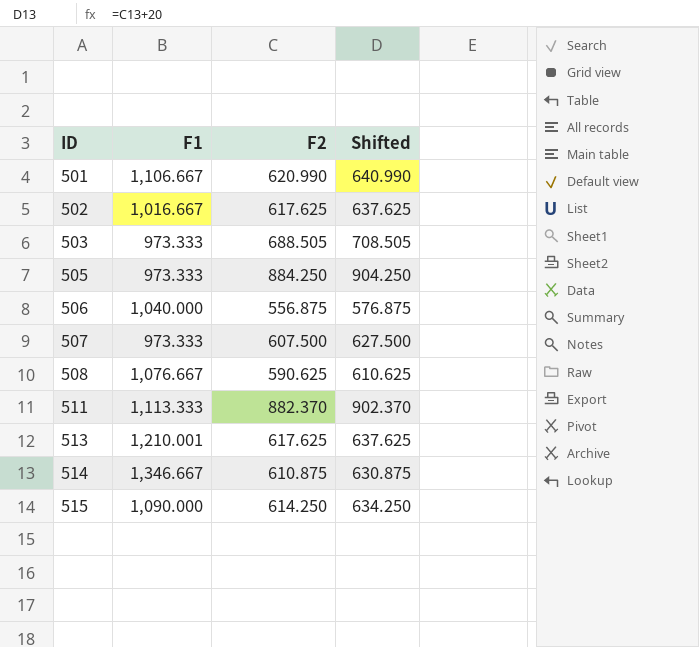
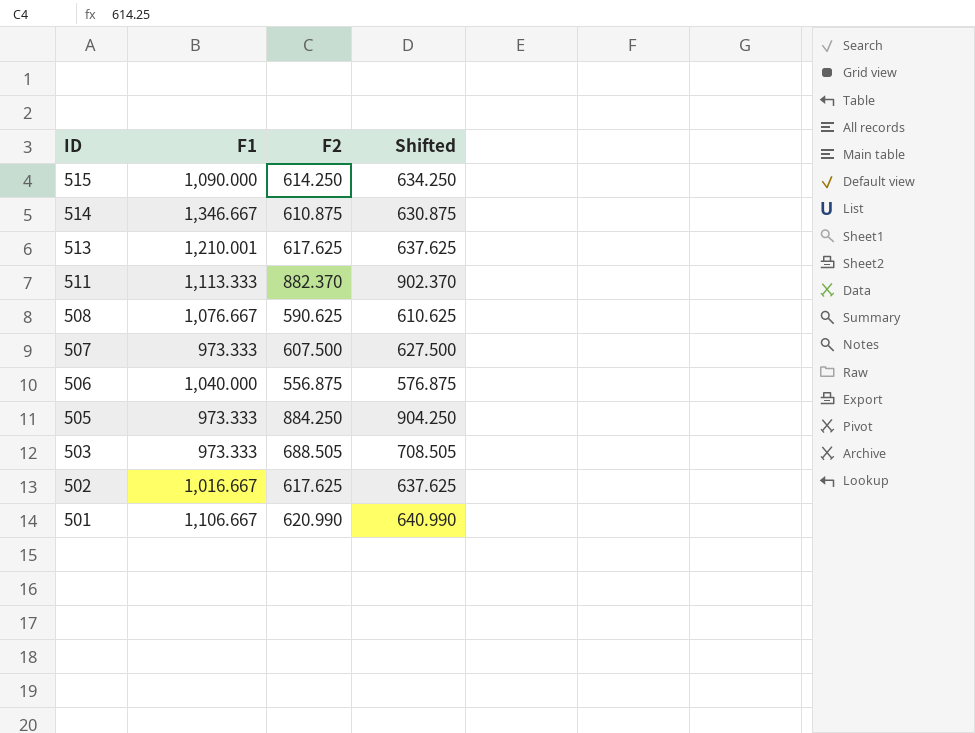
row order: ID ascending -> ID descending

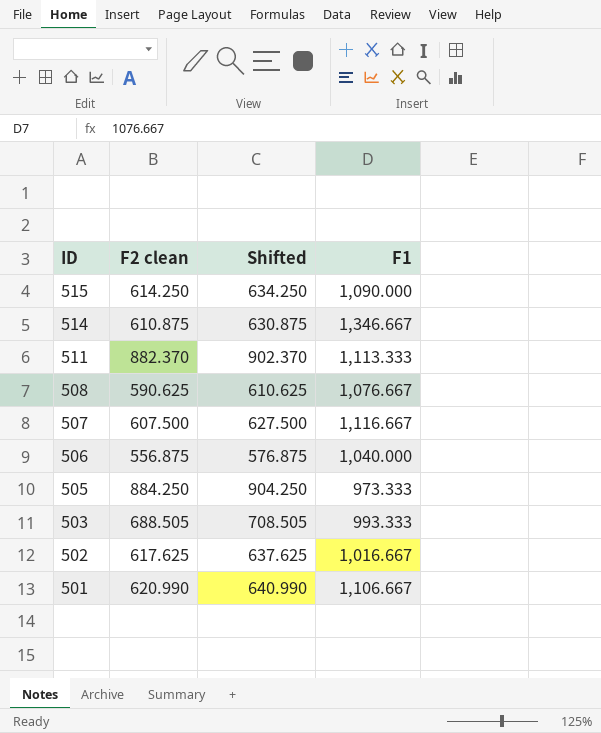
column name: F2 -> F2 clean
column F1 | position: 2 -> 4
row 513: 1,210.001 | 617.625 | 637.625 -> none
507 | F1: 973.333 -> 1,116.667
503 | F1: 973.333 -> 993.333

